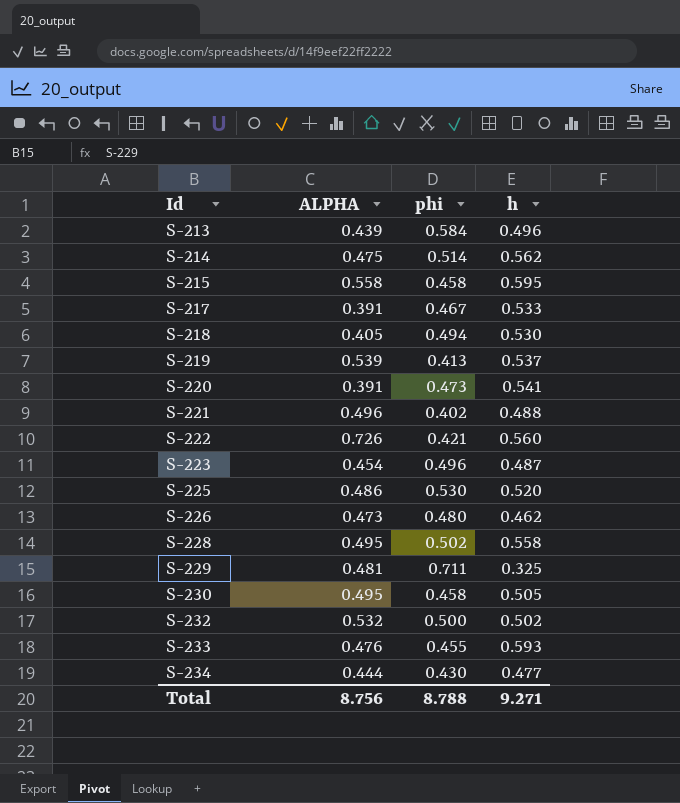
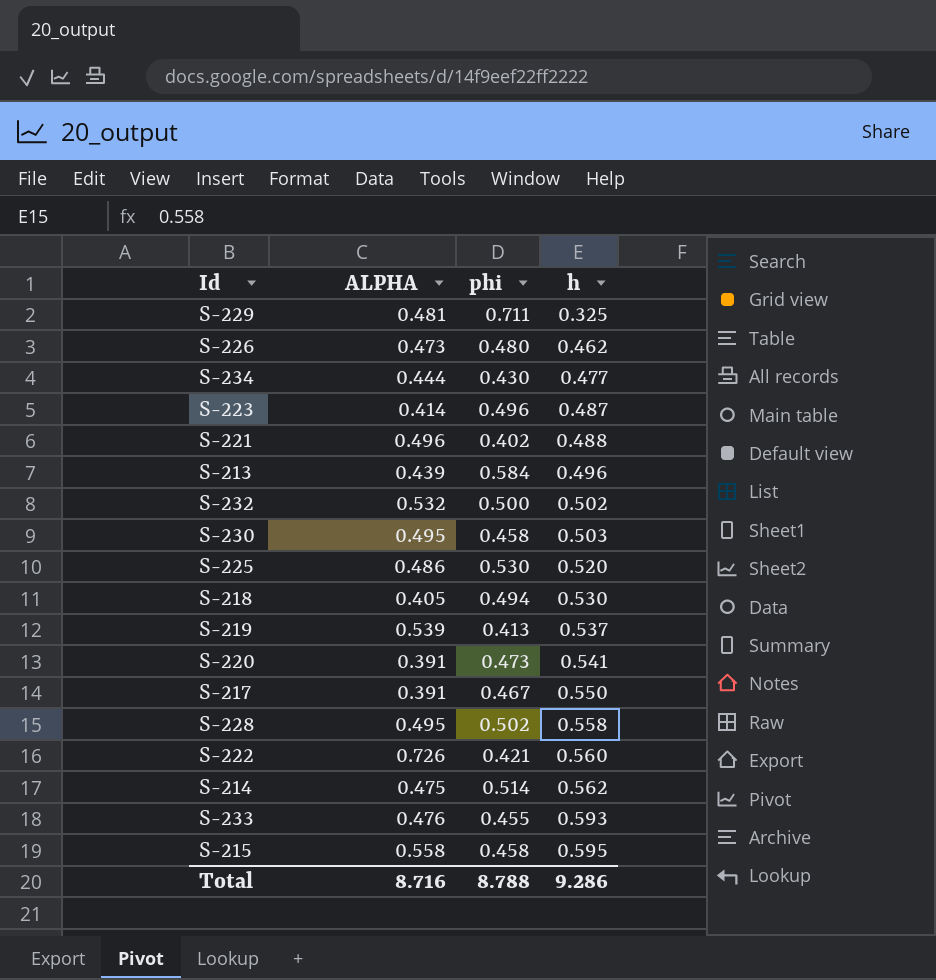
row order: Id ascending -> h ascending
S-223 | ALPHA: 0.454 -> 0.414
S-230 | h: 0.505 -> 0.503
S-217 | h: 0.533 -> 0.550
Total | ALPHA: 8.756 -> 8.716
Total | h: 9.271 -> 9.286

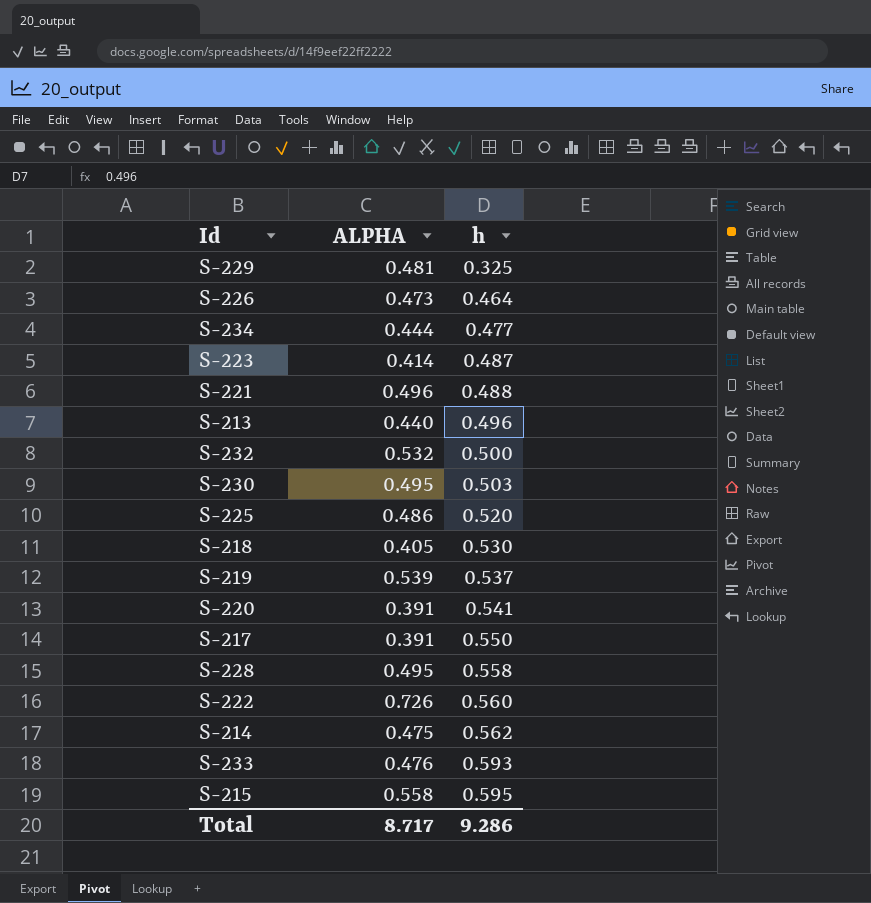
column phi | position: 3 -> none
S-226 | h: 0.462 -> 0.464
S-213 | ALPHA: 0.439 -> 0.440
S-232 | h: 0.502 -> 0.500
Total | ALPHA: 8.716 -> 8.717

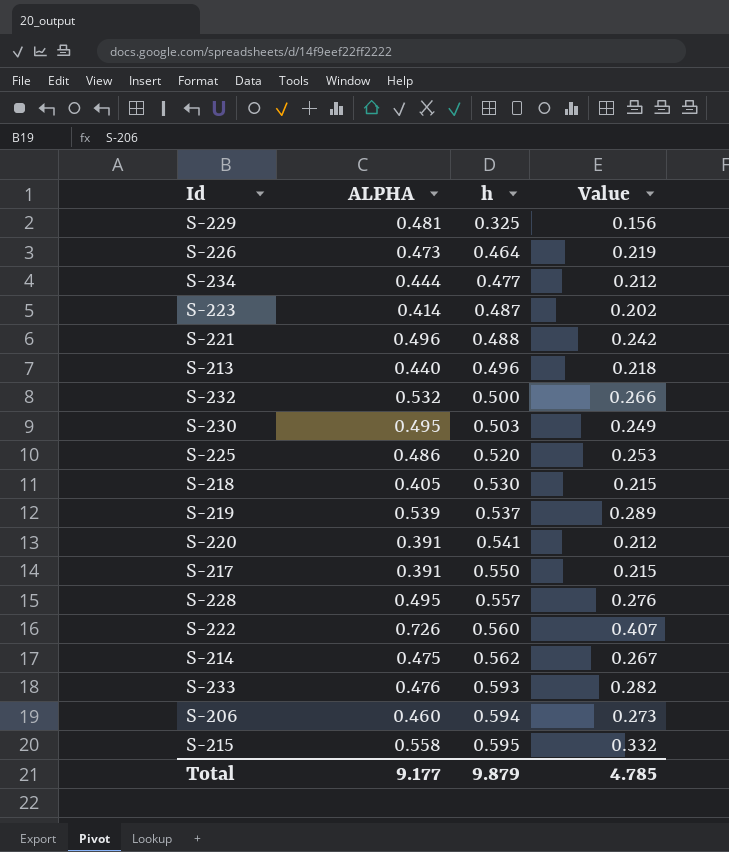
column Value | formula: none -> [ALPHA] * [h]
S-228 | h: 0.558 -> 0.557
row S-206: none -> 0.460 | 0.594 | 0.273
Total | ALPHA: 8.717 -> 9.177
Total | h: 9.286 -> 9.879

